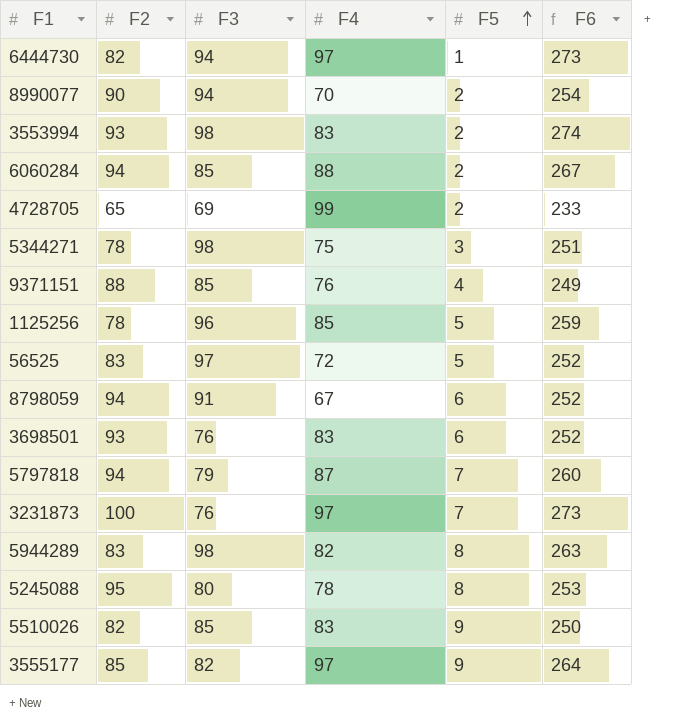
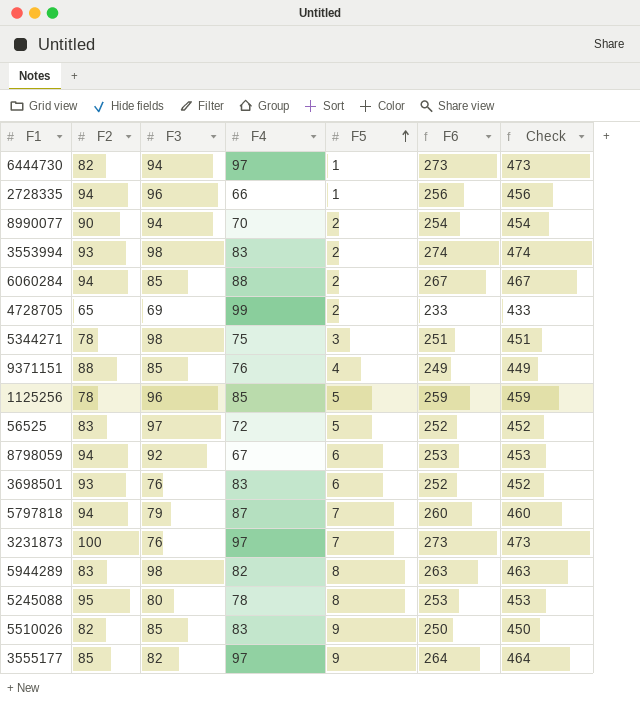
column Check | formula: none -> [F6] + 200
row 2728335: none -> 94 | 96 | 66 | 1 | 256 | 456
8798059 | F3: 91 -> 92
8798059 | F6: 252 -> 253

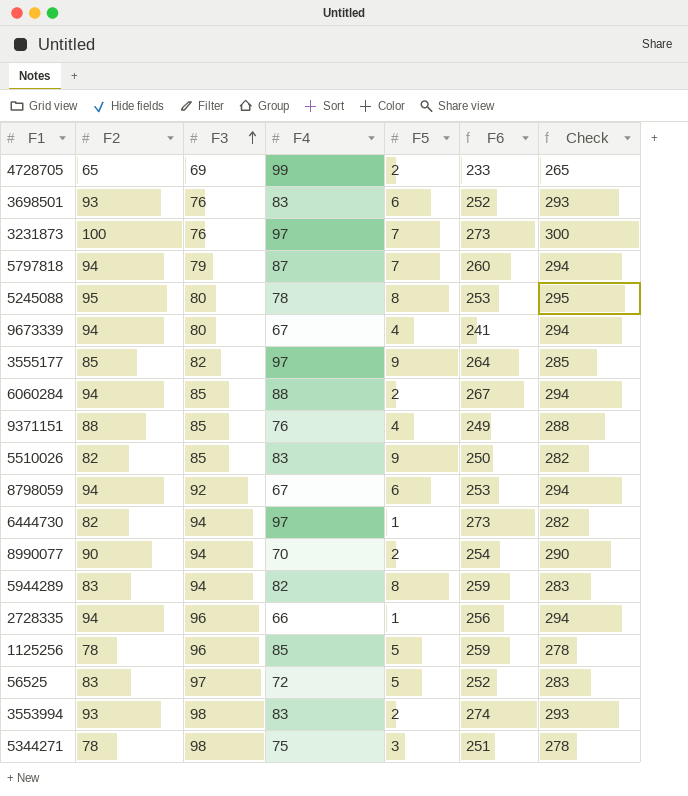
row order: F5 ascending -> F3 ascending
column Check | formula: [F6] + 200 -> [F2] + 200
row 9673339: none -> 94 | 80 | 67 | 4 | 241 | 294
5944289 | F3: 98 -> 94
5944289 | F6: 263 -> 259

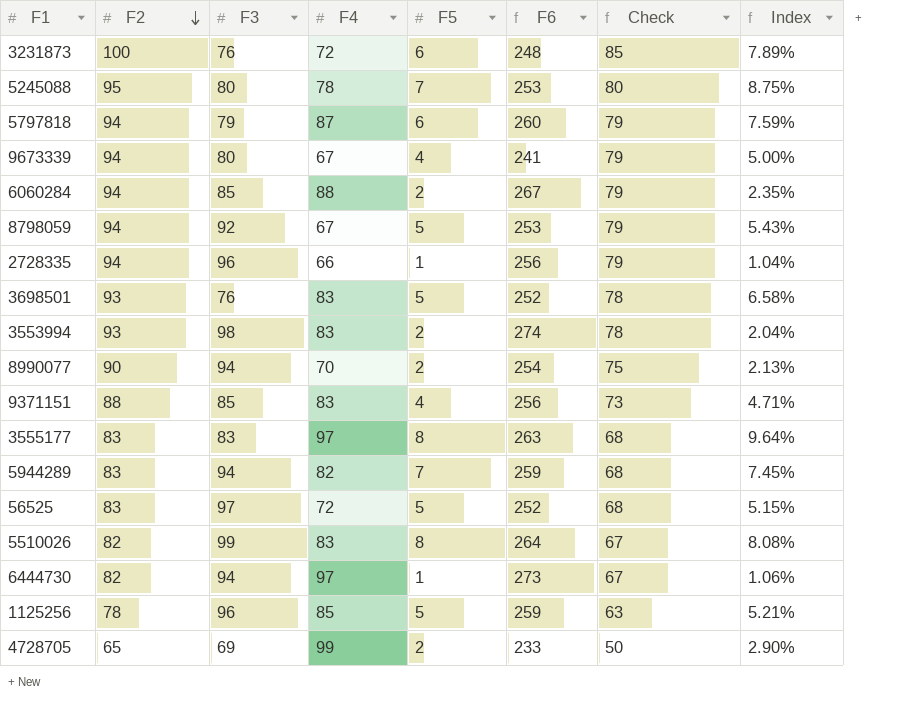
row order: F3 ascending -> F2 descending
column Check | formula: [F2] + 200 -> [F2] - 15
column Index | formula: none -> [F5] / [F3]
row 5344271: 78 | 98 | 75 | 3 | 251 | 278 -> none
3231873 | F4: 97 -> 72
3231873 | F5: 7 -> 6
3231873 | F6: 273 -> 248
5245088 | F5: 8 -> 7
5797818 | F5: 7 -> 6
8798059 | F5: 6 -> 5
3698501 | F5: 6 -> 5
9371151 | F4: 76 -> 83
9371151 | F6: 249 -> 256
3555177 | F2: 85 -> 83
3555177 | F3: 82 -> 83
3555177 | F5: 9 -> 8
3555177 | F6: 264 -> 263
5944289 | F5: 8 -> 7
5510026 | F3: 85 -> 99
5510026 | F5: 9 -> 8
5510026 | F6: 250 -> 264

